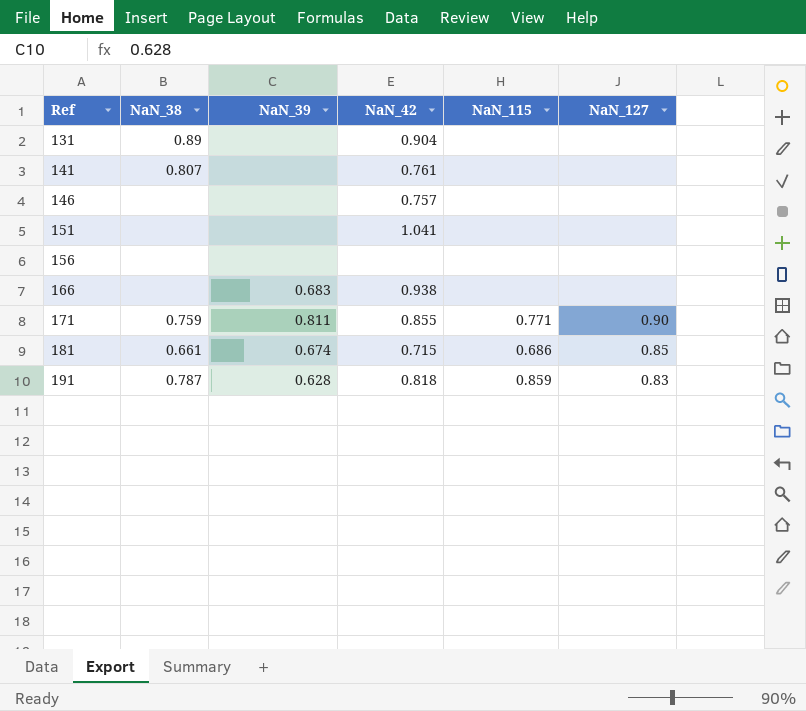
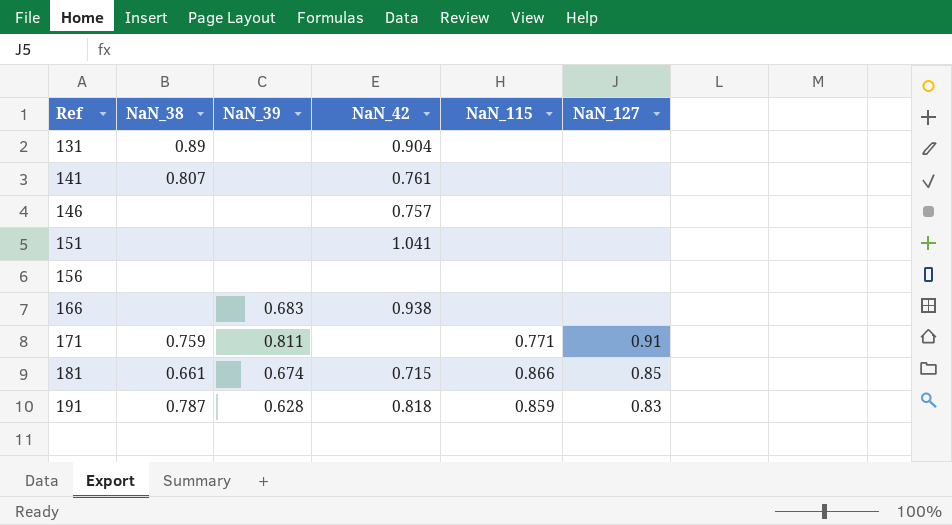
171 | NaN_42: 0.855 -> none
171 | NaN_127: 0.90 -> 0.91
181 | NaN_115: 0.686 -> 0.866

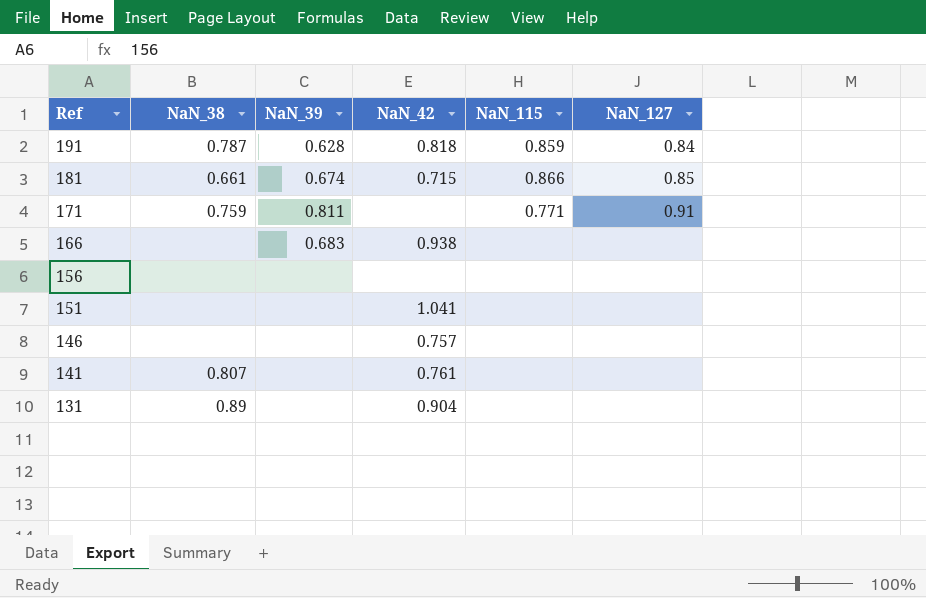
row order: Ref ascending -> Ref descending
191 | NaN_127: 0.83 -> 0.84

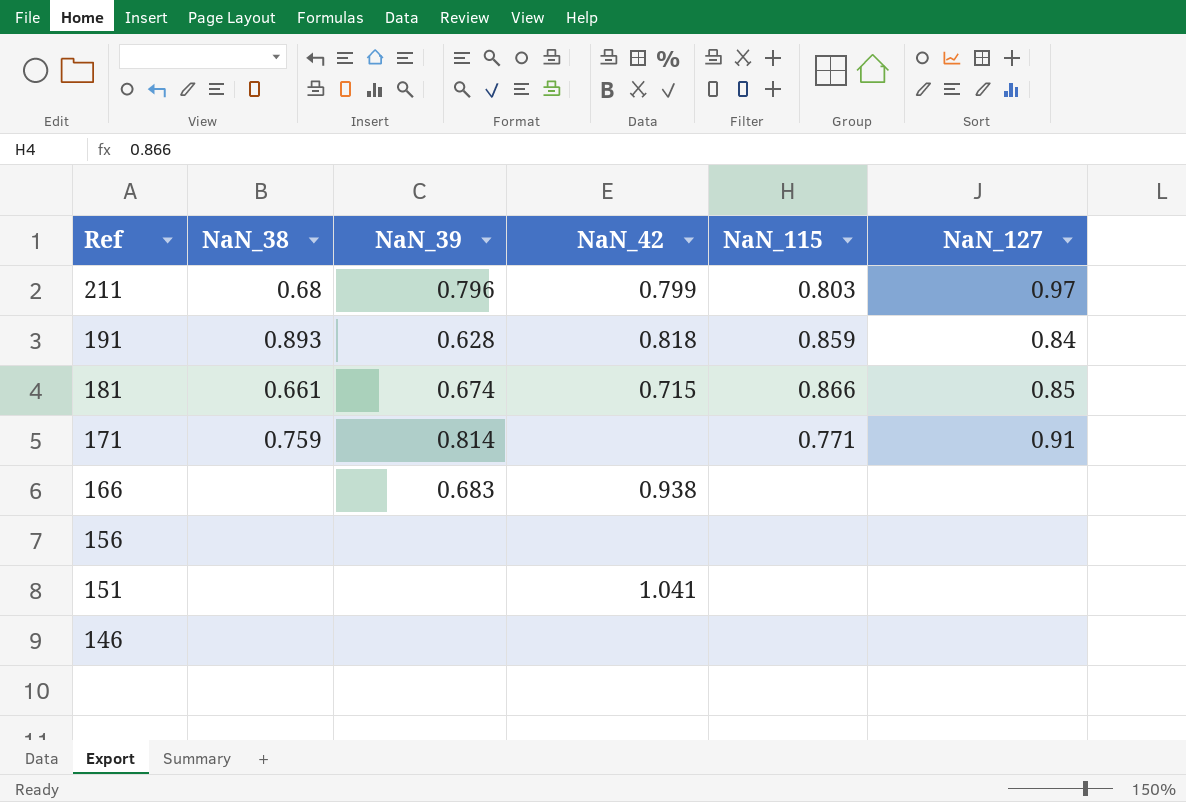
row 141: 0.807 | none | 0.761 | none | none -> none
row 131: 0.89 | none | 0.904 | none | none -> none
row 211: none -> 0.68 | 0.796 | 0.799 | 0.803 | 0.97
191 | NaN_38: 0.787 -> 0.893
171 | NaN_39: 0.811 -> 0.814
146 | NaN_42: 0.757 -> none

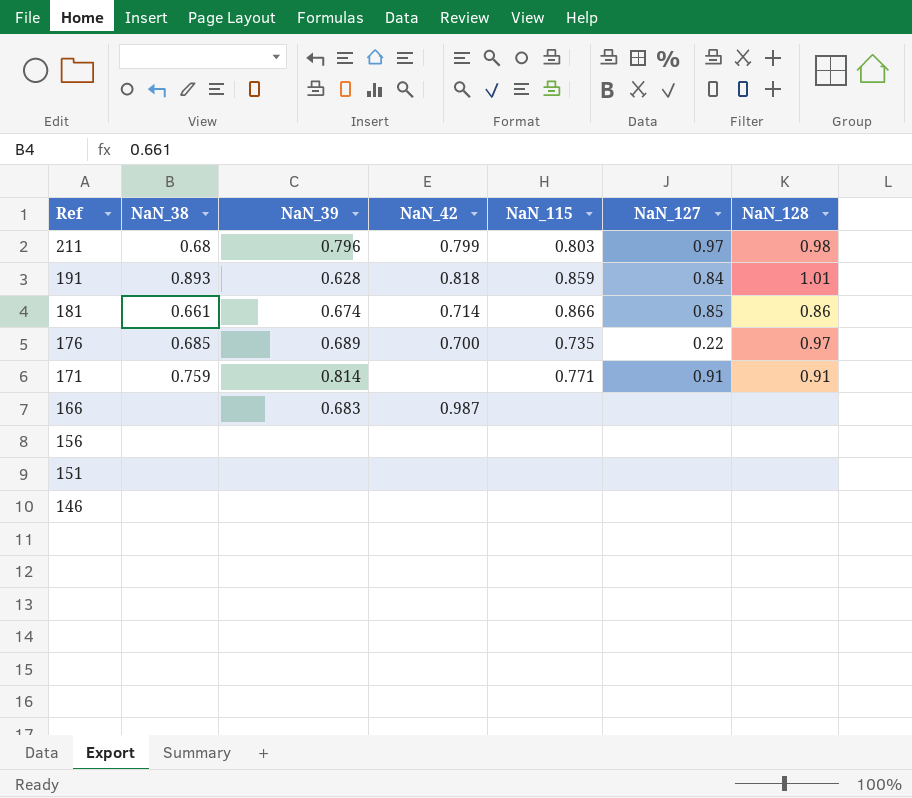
column NaN_128 | position: none -> 7
181 | NaN_42: 0.715 -> 0.714
row 176: none -> 0.685 | 0.689 | 0.700 | 0.735 | 0.22 | 0.97
166 | NaN_42: 0.938 -> 0.987
151 | NaN_42: 1.041 -> none

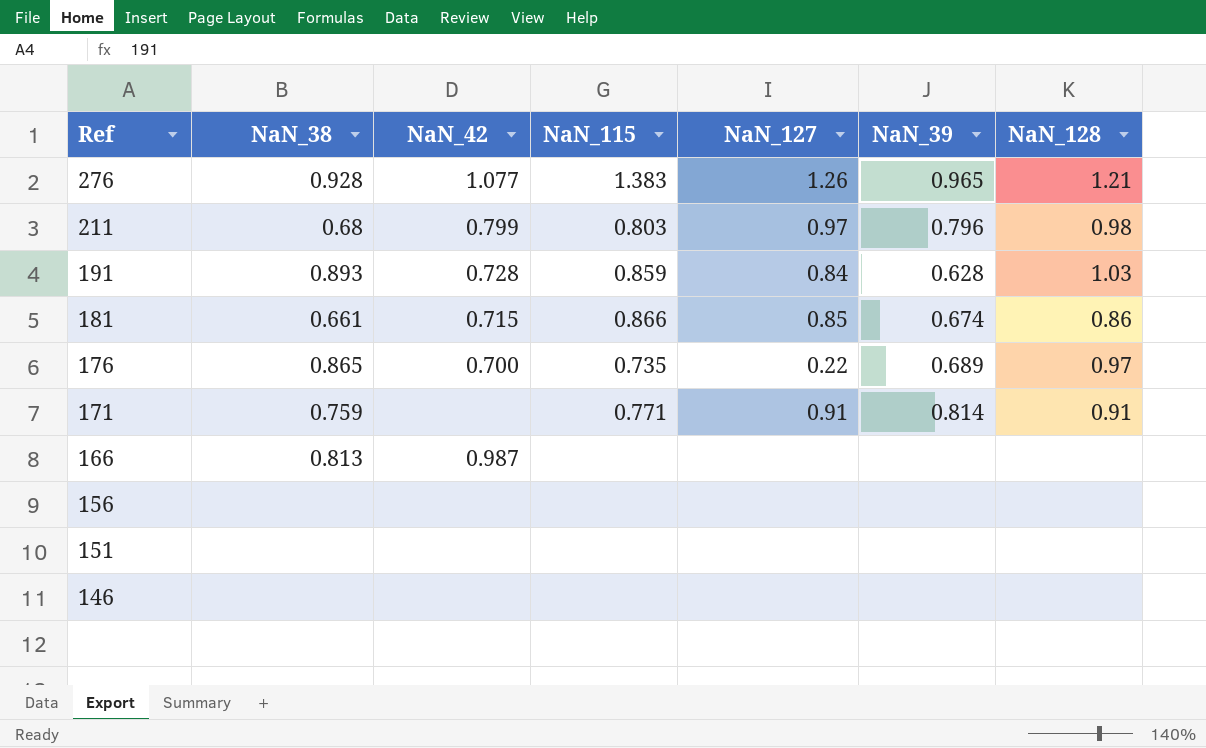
column NaN_39 | position: 3 -> 6
row 276: none -> 0.928 | 1.077 | 1.383 | 1.26 | 0.965 | 1.21
191 | NaN_42: 0.818 -> 0.728
191 | NaN_128: 1.01 -> 1.03
181 | NaN_42: 0.714 -> 0.715
176 | NaN_38: 0.685 -> 0.865
166 | NaN_38: none -> 0.813
166 | NaN_39: 0.683 -> none

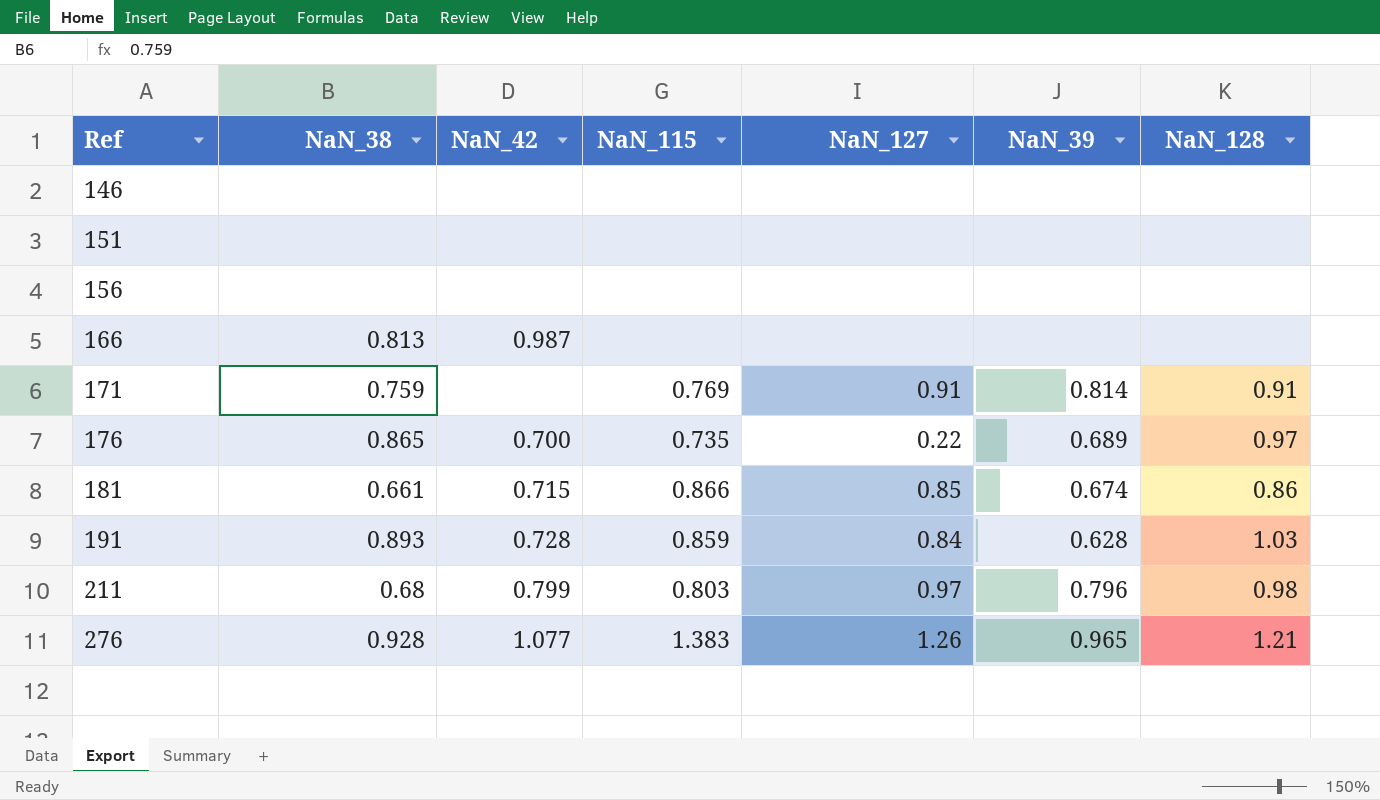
row order: Ref descending -> Ref ascending
171 | NaN_115: 0.771 -> 0.769

